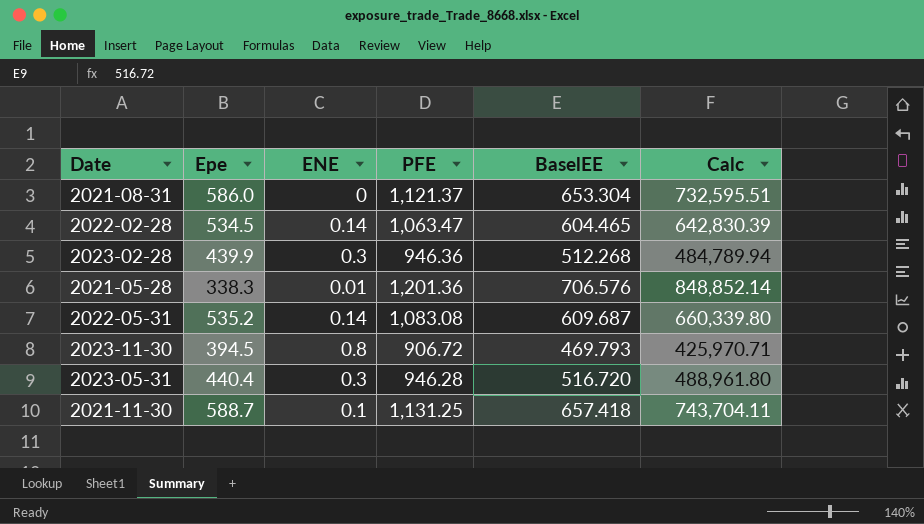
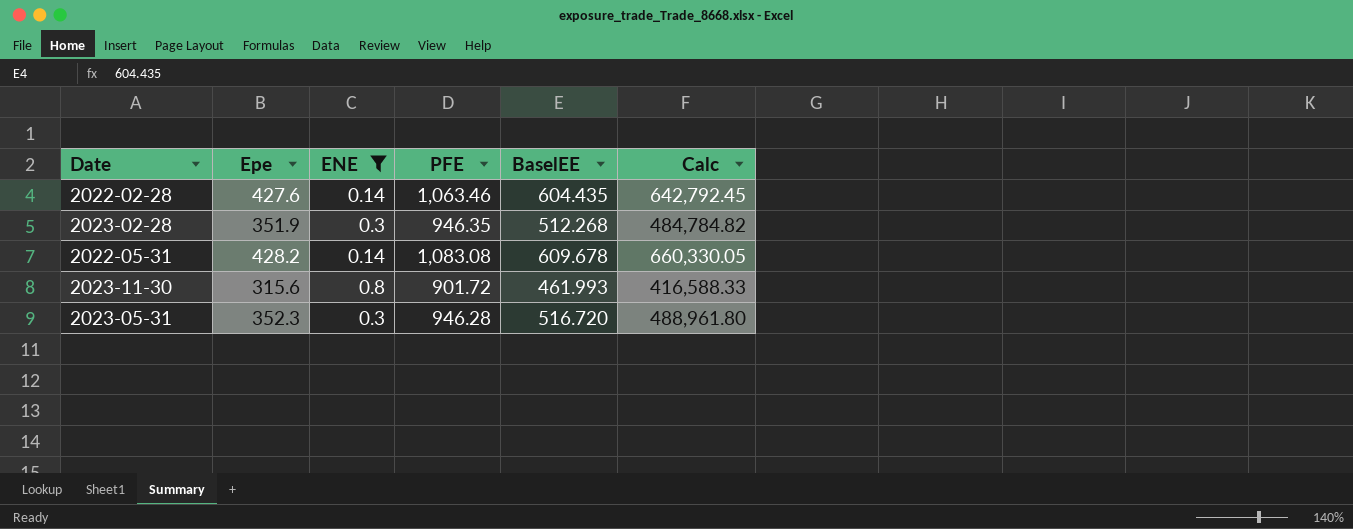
filter: none -> ENE >= 0.14
2022-02-28 | Epe: 534.5 -> 427.6
2022-02-28 | PFE: 1,063.47 -> 1,063.46
2022-02-28 | BaselEE: 604.465 -> 604.435
2022-02-28 | Calc: 642,830.39 -> 642,792.45
2023-02-28 | Epe: 439.9 -> 351.9
2023-02-28 | PFE: 946.36 -> 946.35
2023-02-28 | Calc: 484,789.94 -> 484,784.82
2022-05-31 | Epe: 535.2 -> 428.2
2022-05-31 | BaselEE: 609.687 -> 609.678
2022-05-31 | Calc: 660,339.80 -> 660,330.05
2023-11-30 | Epe: 394.5 -> 315.6
2023-11-30 | PFE: 906.72 -> 901.72
2023-11-30 | BaselEE: 469.793 -> 461.993
2023-11-30 | Calc: 425,970.71 -> 416,588.33
2023-05-31 | Epe: 440.4 -> 352.3

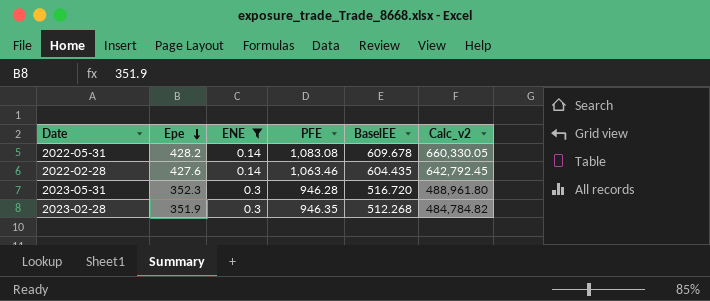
row order: none -> Epe descending
column name: Calc -> Calc_v2
row 2023-11-30: 315.6 | 0.8 | 901.72 | 461.993 | 416,588.33 -> none

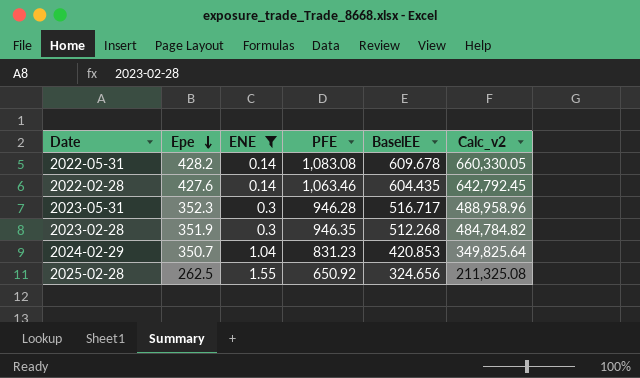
2023-05-31 | BaselEE: 516.720 -> 516.717
2023-05-31 | Calc_v2: 488,961.80 -> 488,958.96
row 2024-02-29: none -> 350.7 | 1.04 | 831.23 | 420.853 | 349,825.64
row 2025-02-28: none -> 262.5 | 1.55 | 650.92 | 324.656 | 211,325.08

